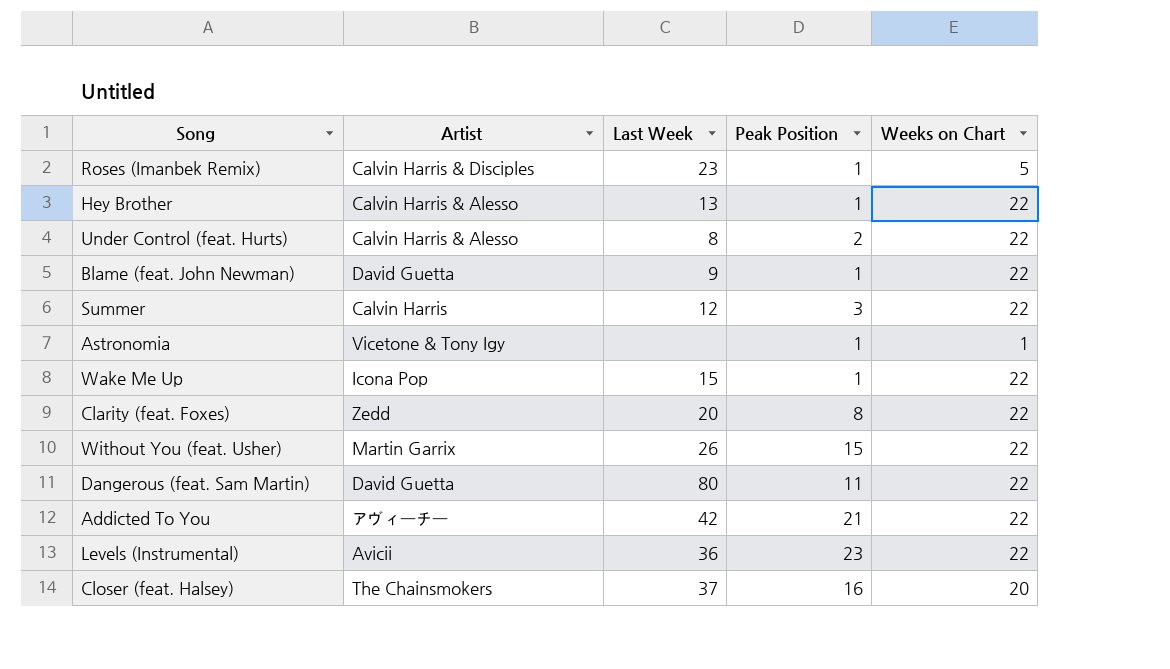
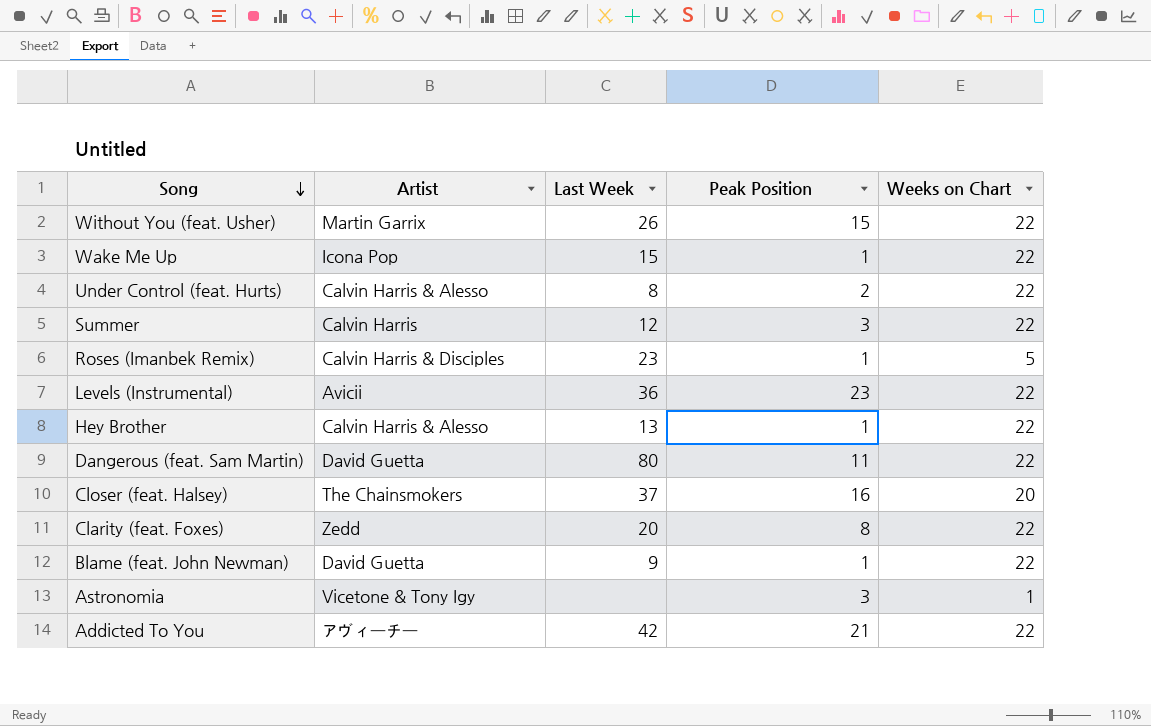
row order: none -> Song descending
Astronomia | Peak Position: 1 -> 3

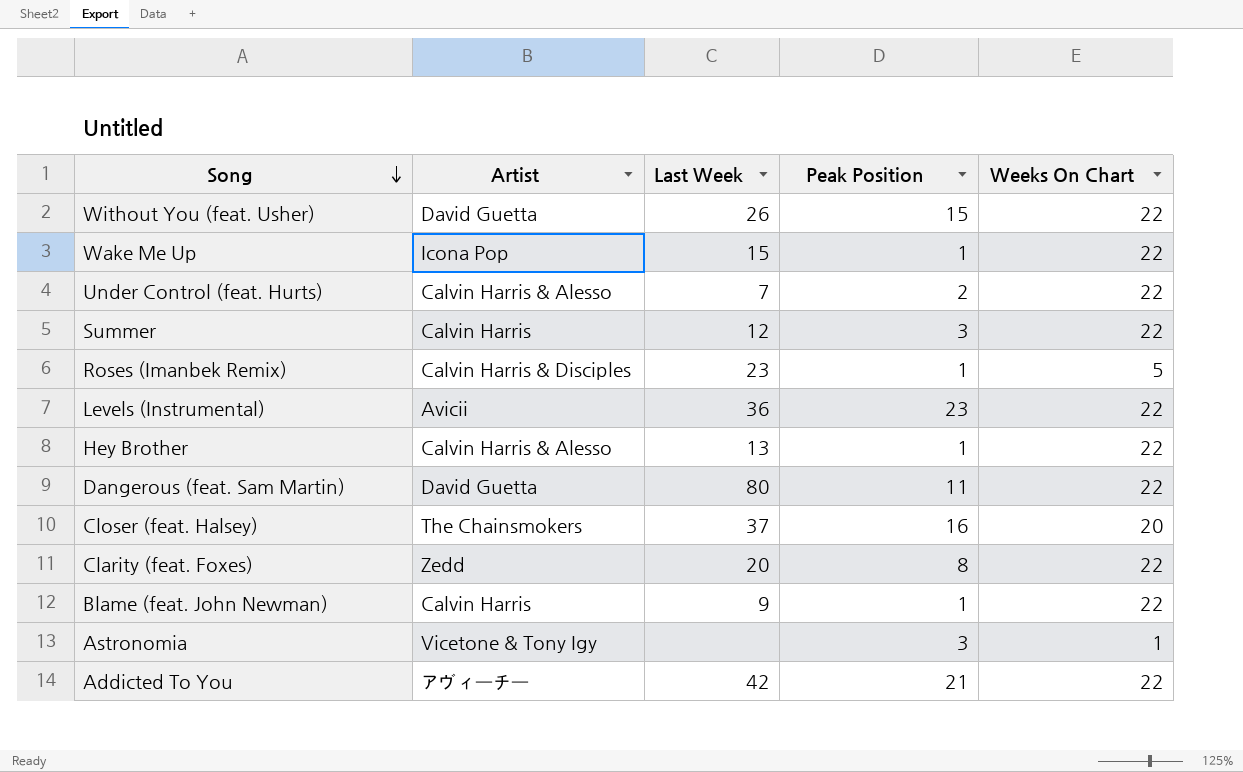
column name: Weeks on Chart -> Weeks On Chart
Without You (feat. Usher) | Artist: Martin Garrix -> David Guetta
Under Control (feat. Hurts) | Last Week: 8 -> 7
Blame (feat. John Newman) | Artist: David Guetta -> Calvin Harris

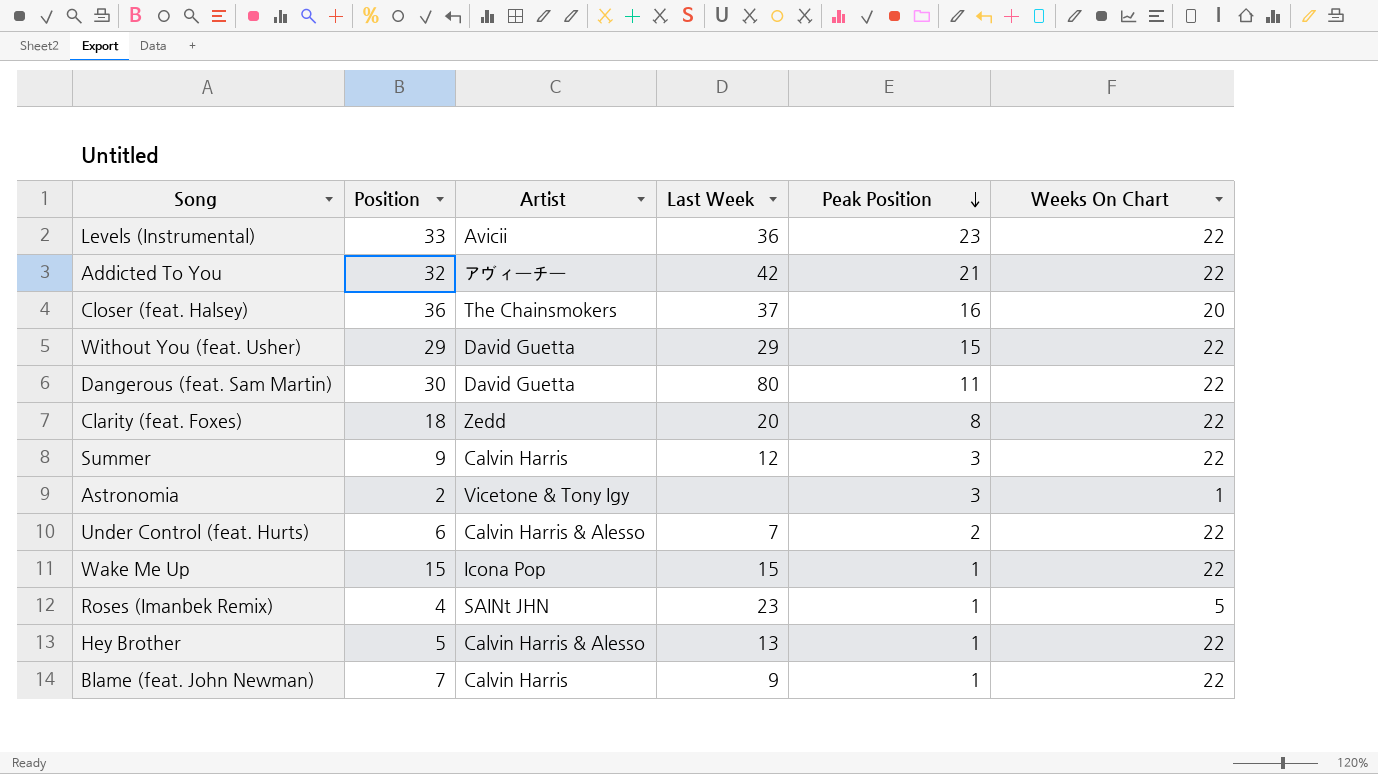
row order: Song descending -> Peak Position descending
column Position | position: none -> 2
Without You (feat. Usher) | Last Week: 26 -> 29
Roses (Imanbek Remix) | Artist: Calvin Harris & Disciples -> SAINt JHN

